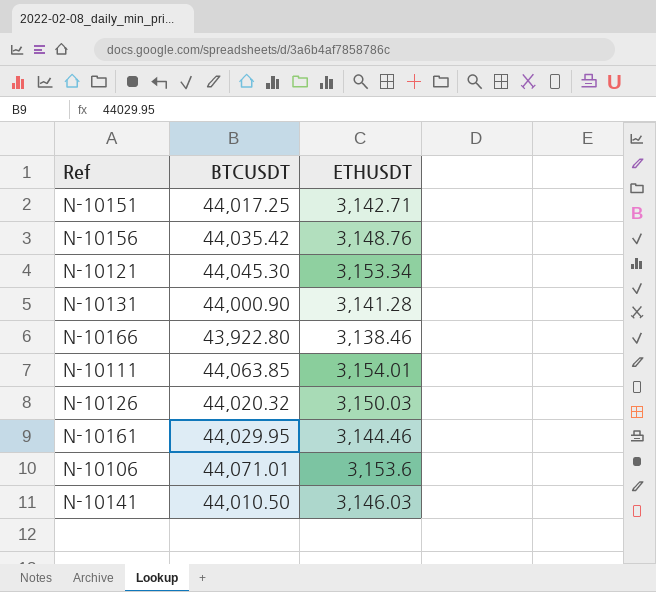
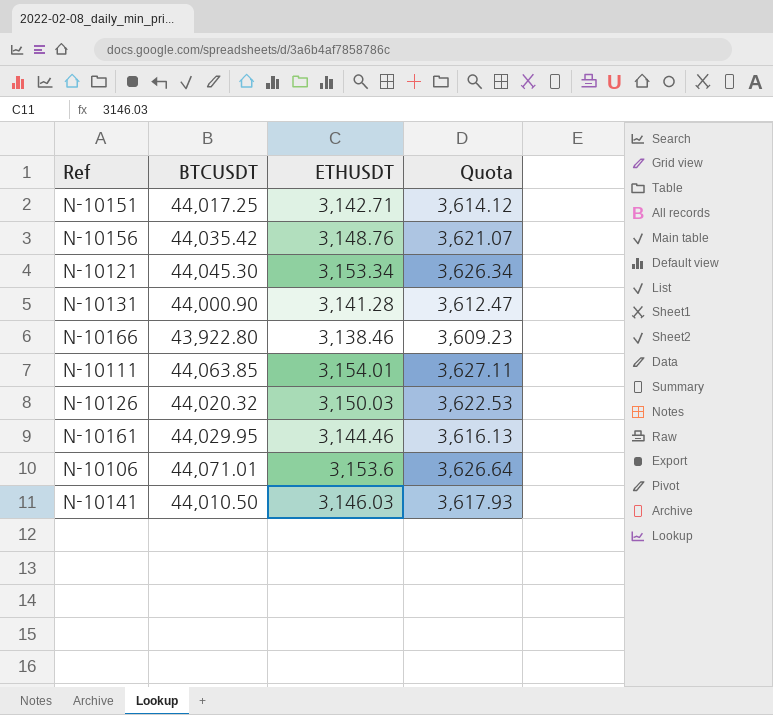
column Quota | formula: none -> [ETHUSDT] * 1.15

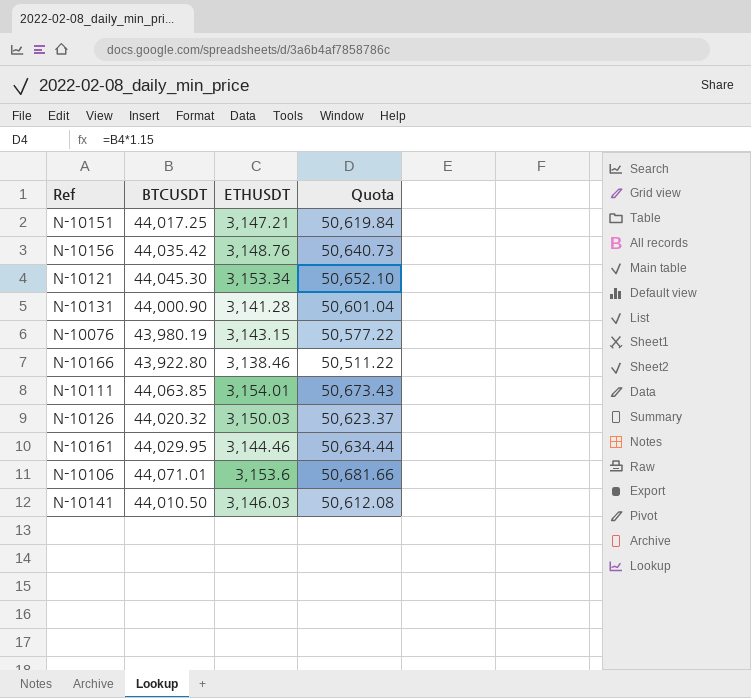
column Quota | formula: [ETHUSDT] * 1.15 -> [BTCUSDT] * 1.15
N-10151 | ETHUSDT: 3,142.71 -> 3,147.21
row N-10076: none -> 43,980.19 | 3,143.15 | 50,577.22

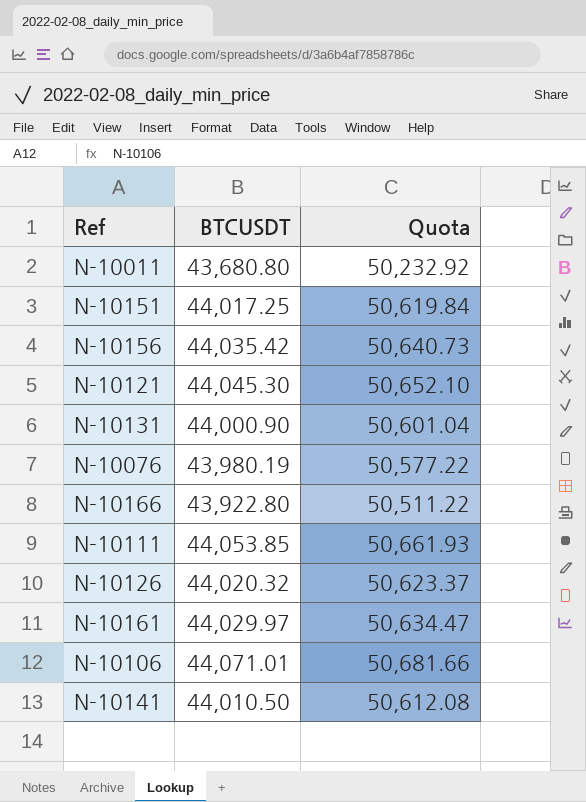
column ETHUSDT | position: 3 -> none
row N-10011: none -> 43,680.80 | 50,232.92
N-10111 | BTCUSDT: 44,063.85 -> 44,053.85
N-10111 | Quota: 50,673.43 -> 50,661.93
N-10161 | BTCUSDT: 44,029.95 -> 44,029.97
N-10161 | Quota: 50,634.44 -> 50,634.47

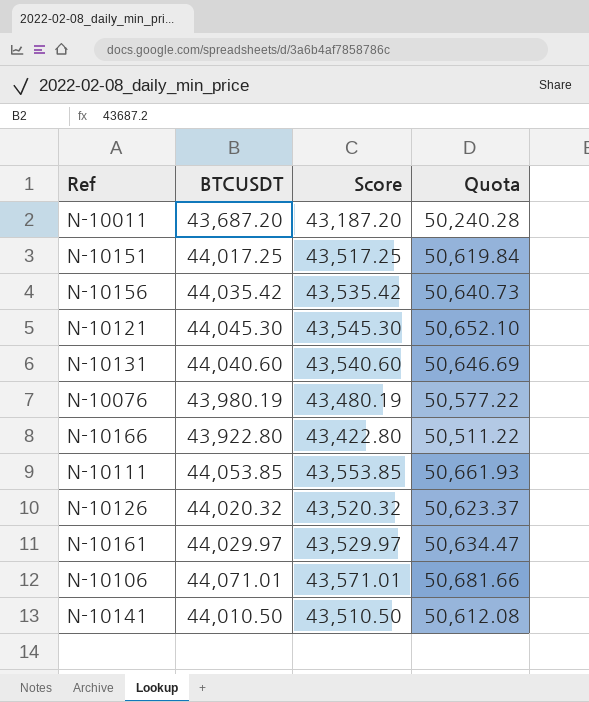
column Score | formula: none -> [BTCUSDT] - 500
N-10011 | BTCUSDT: 43,680.80 -> 43,687.20
N-10011 | Quota: 50,232.92 -> 50,240.28
N-10131 | BTCUSDT: 44,000.90 -> 44,040.60
N-10131 | Quota: 50,601.04 -> 50,646.69

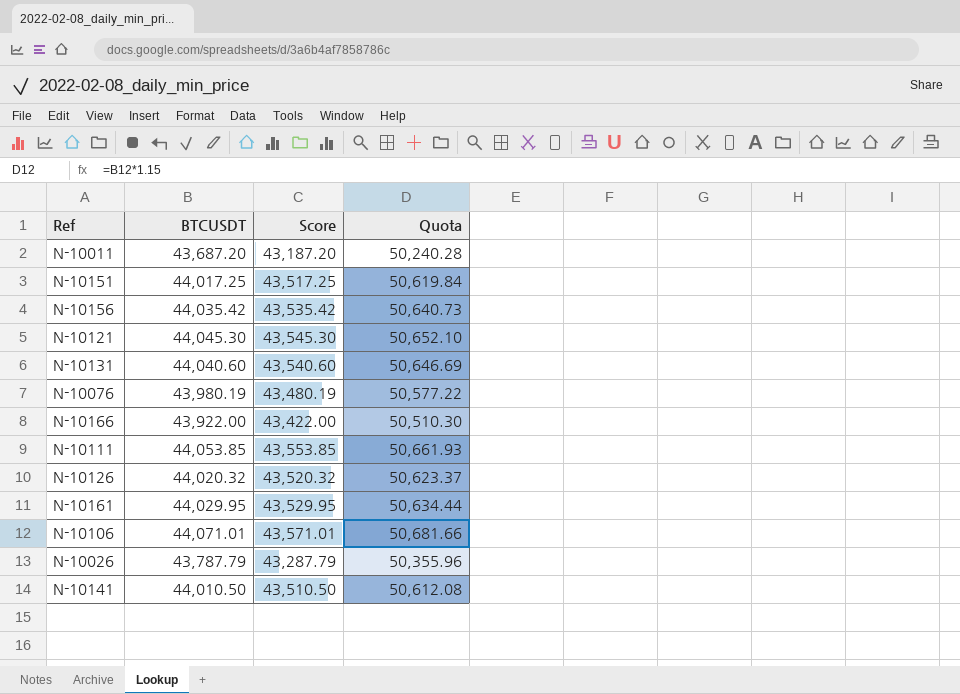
N-10166 | BTCUSDT: 43,922.80 -> 43,922.00
N-10166 | Score: 43,422.80 -> 43,422.00
N-10166 | Quota: 50,511.22 -> 50,510.30
N-10161 | BTCUSDT: 44,029.97 -> 44,029.95
N-10161 | Score: 43,529.97 -> 43,529.95
N-10161 | Quota: 50,634.47 -> 50,634.44
row N-10026: none -> 43,787.79 | 43,287.79 | 50,355.96

